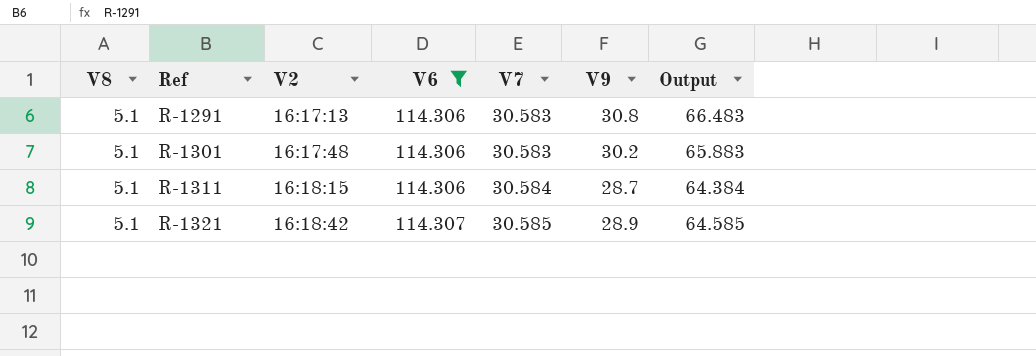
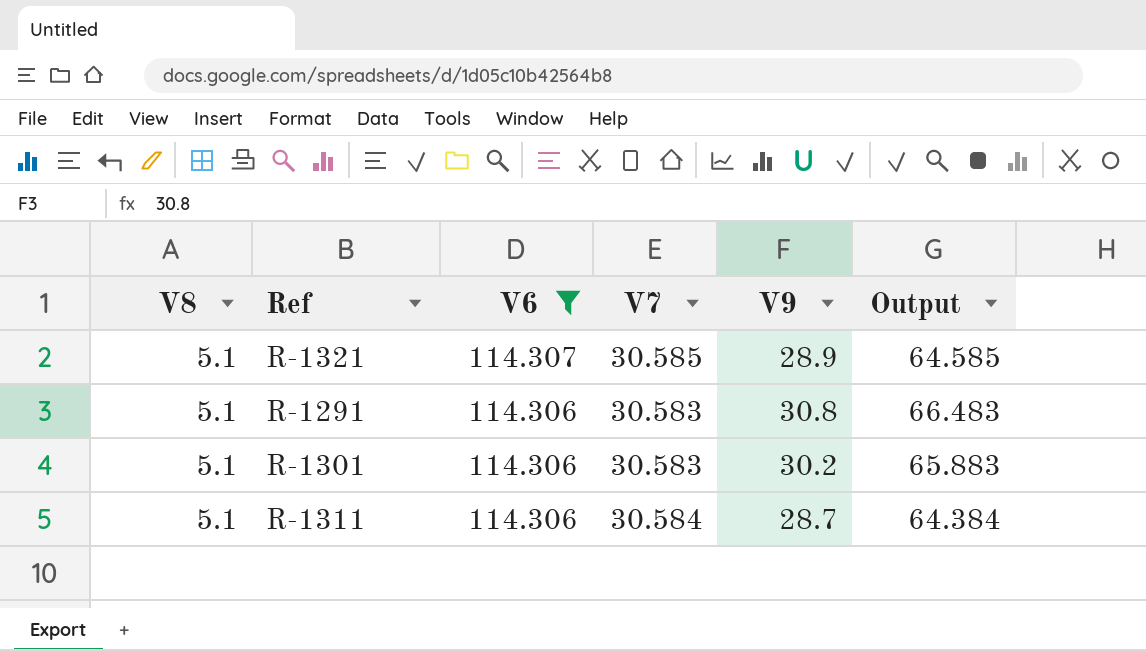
row order: Ref ascending -> V6 descending
column V2 | position: 3 -> none

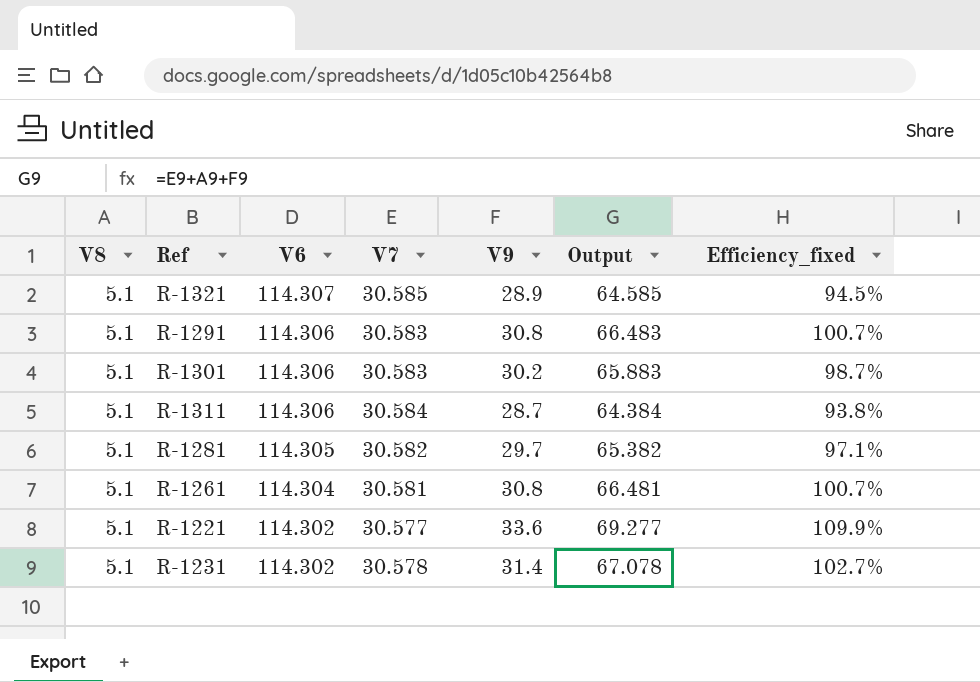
filter: V6 >= 114.306 -> none
column Efficiency_fixed | formula: none -> [V9] / [V7]

